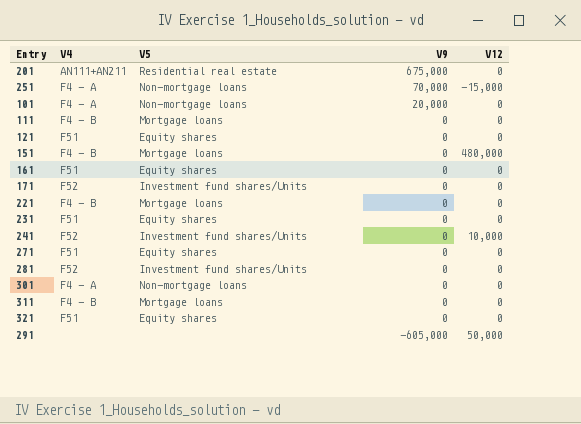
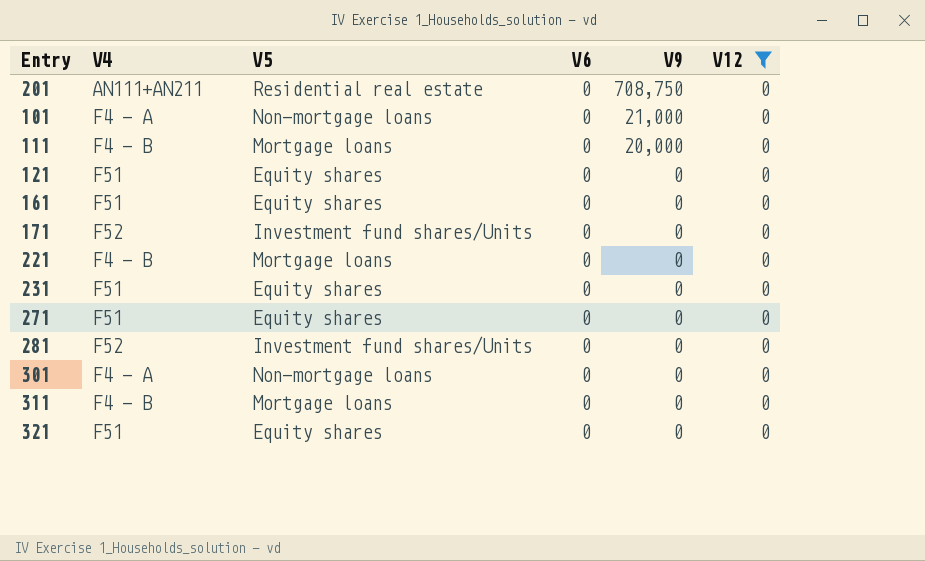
filter: none -> V12 = 0
column V6 | position: none -> 4
201 | V9: 675,000 -> 708,750
101 | V9: 20,000 -> 21,000
111 | V9: 0 -> 20,000

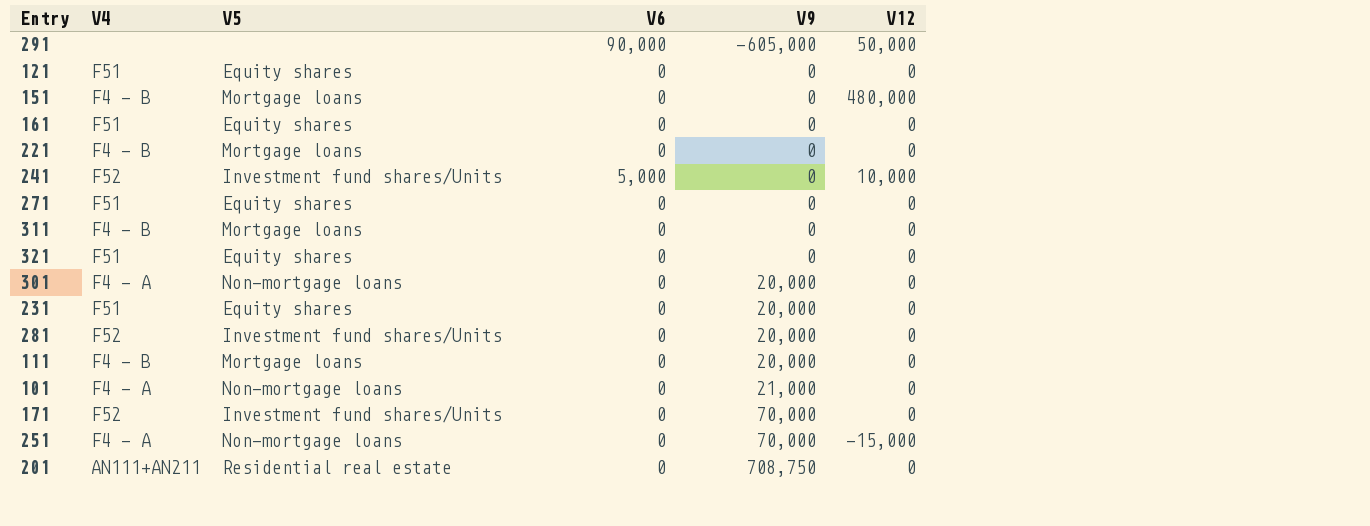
filter: V12 = 0 -> none
row order: V9 descending -> V9 ascending
301 | V9: 0 -> 20,000
231 | V9: 0 -> 20,000
281 | V9: 0 -> 20,000
171 | V9: 0 -> 70,000

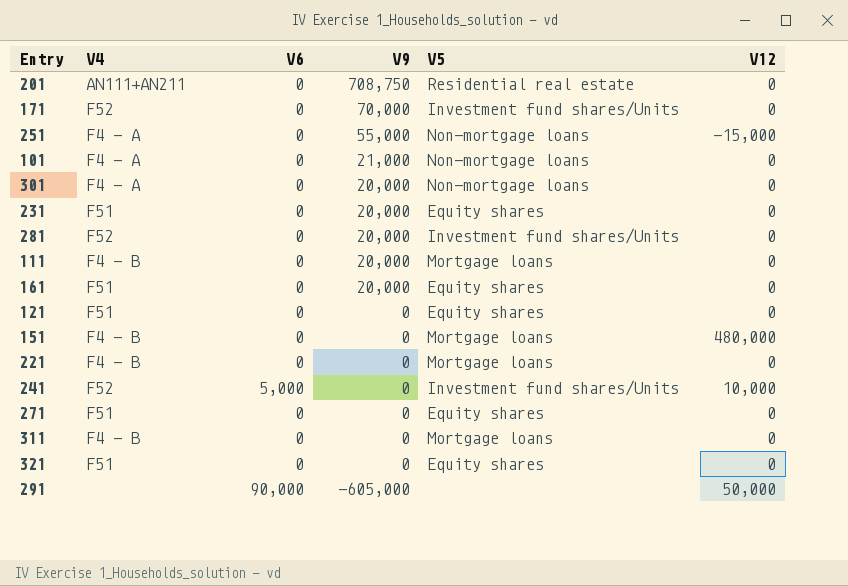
row order: V9 ascending -> V9 descending
column V5 | position: 3 -> 5
251 | V9: 70,000 -> 55,000
161 | V9: 0 -> 20,000

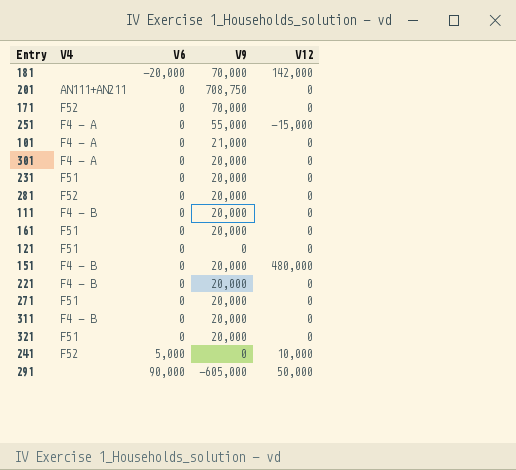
row order: V9 descending -> V6 ascending
column V5 | position: 5 -> none
row 181: none -> none | -20,000 | 70,000 | 142,000
151 | V9: 0 -> 20,000
221 | V9: 0 -> 20,000
271 | V9: 0 -> 20,000
311 | V9: 0 -> 20,000
321 | V9: 0 -> 20,000

